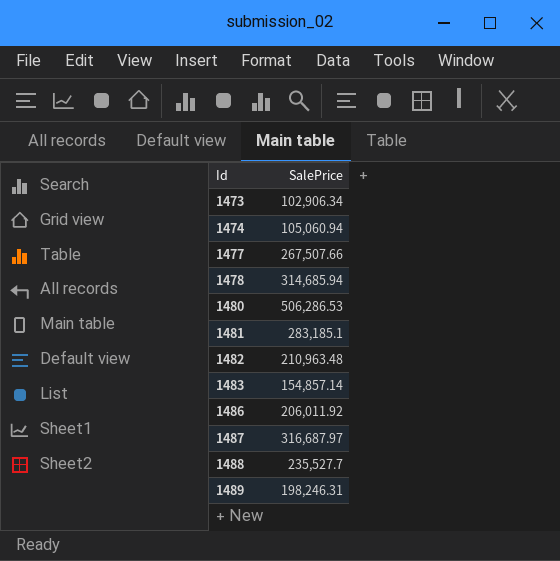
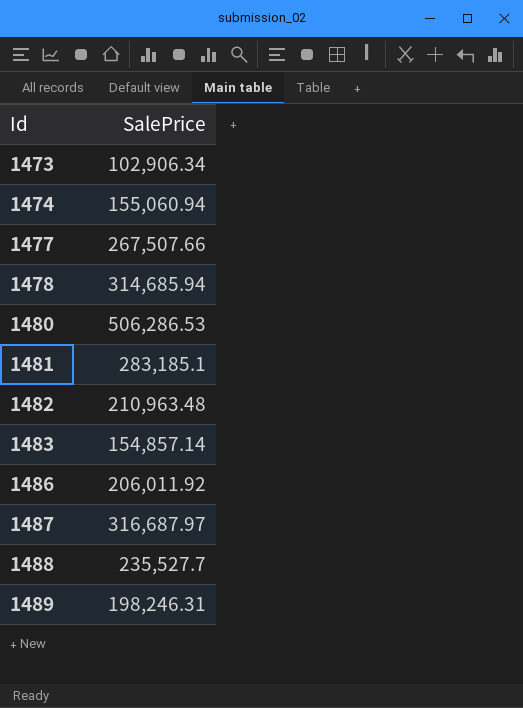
1474 | SalePrice: 105,060.94 -> 155,060.94

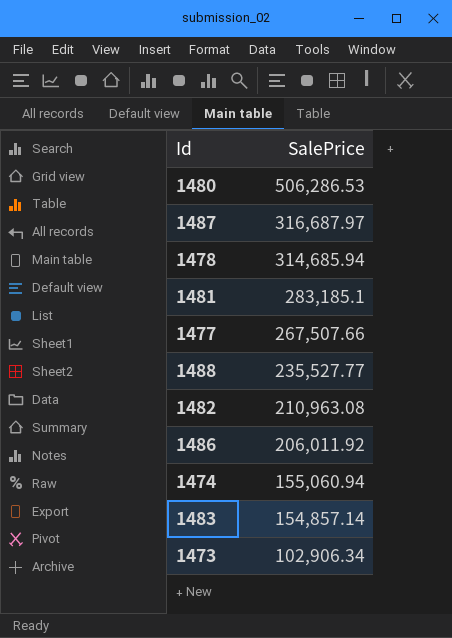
row order: Id ascending -> SalePrice descending
row 1489: 198,246.31 -> none
1488 | SalePrice: 235,527.7 -> 235,527.77
1482 | SalePrice: 210,963.48 -> 210,963.08

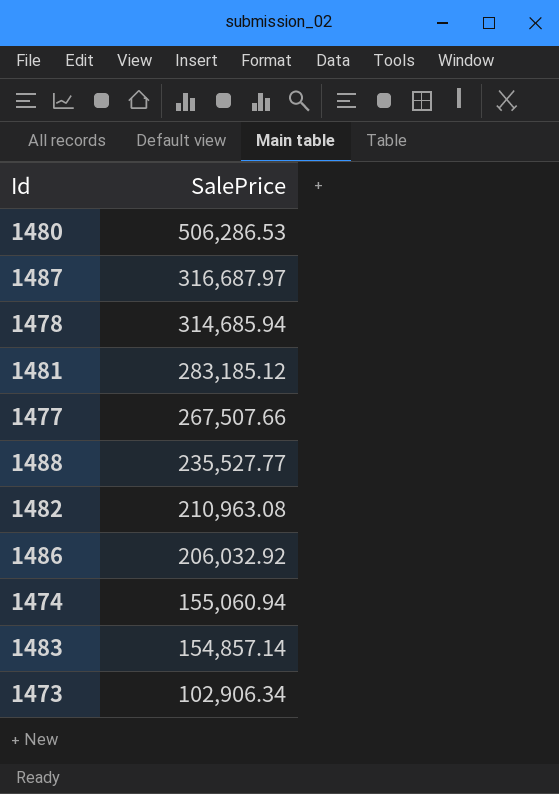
1481 | SalePrice: 283,185.1 -> 283,185.12
1486 | SalePrice: 206,011.92 -> 206,032.92

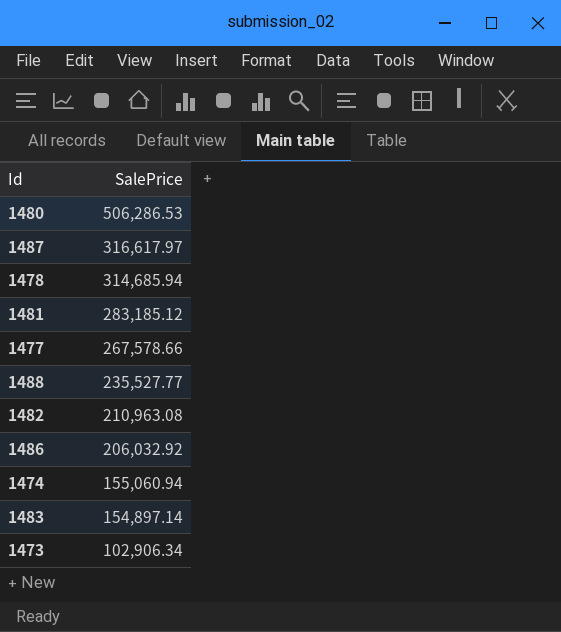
1487 | SalePrice: 316,687.97 -> 316,617.97
1477 | SalePrice: 267,507.66 -> 267,578.66
1483 | SalePrice: 154,857.14 -> 154,897.14

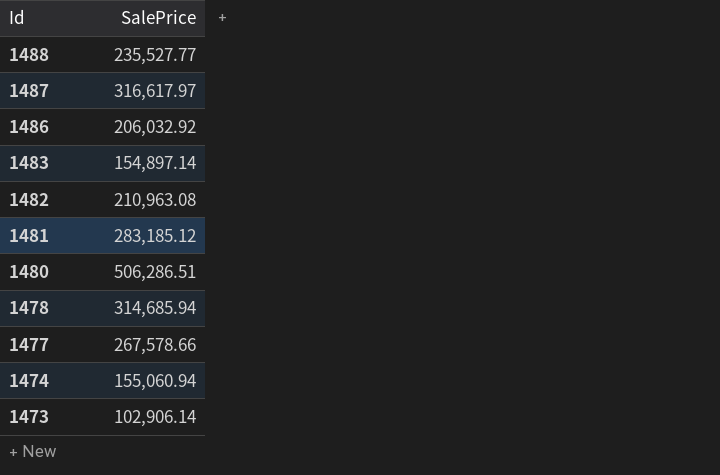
row order: SalePrice descending -> Id descending
1480 | SalePrice: 506,286.53 -> 506,286.51
1473 | SalePrice: 102,906.34 -> 102,906.14

